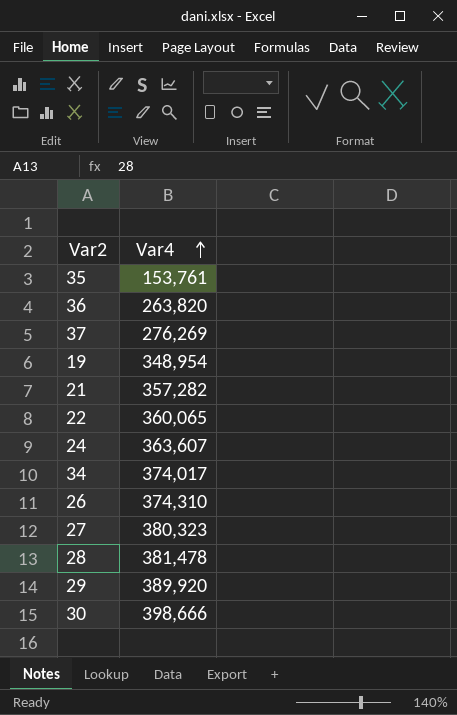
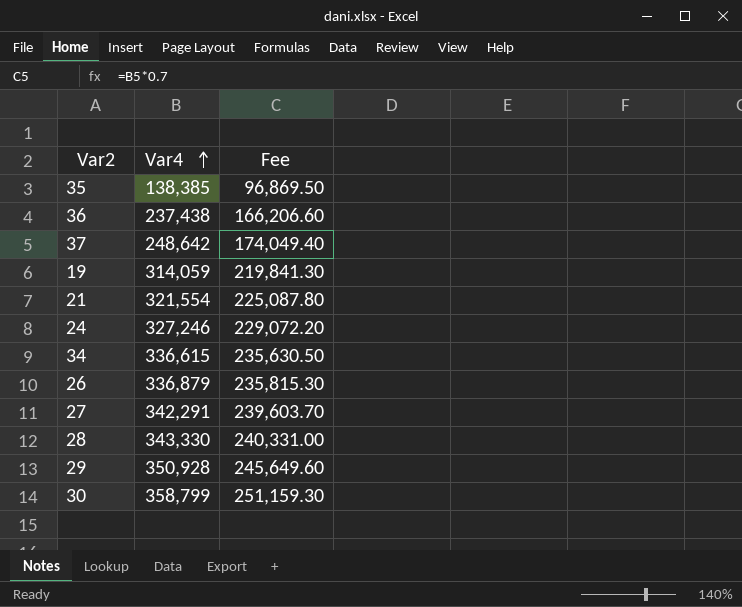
column Fee | formula: none -> [Var4] * 0.7
row 22: 360,065 -> none
35 | Var4: 153,761 -> 138,385
36 | Var4: 263,820 -> 237,438
37 | Var4: 276,269 -> 248,642
19 | Var4: 348,954 -> 314,059
21 | Var4: 357,282 -> 321,554
24 | Var4: 363,607 -> 327,246
34 | Var4: 374,017 -> 336,615
26 | Var4: 374,310 -> 336,879
27 | Var4: 380,323 -> 342,291
28 | Var4: 381,478 -> 343,330
29 | Var4: 389,920 -> 350,928
30 | Var4: 398,666 -> 358,799

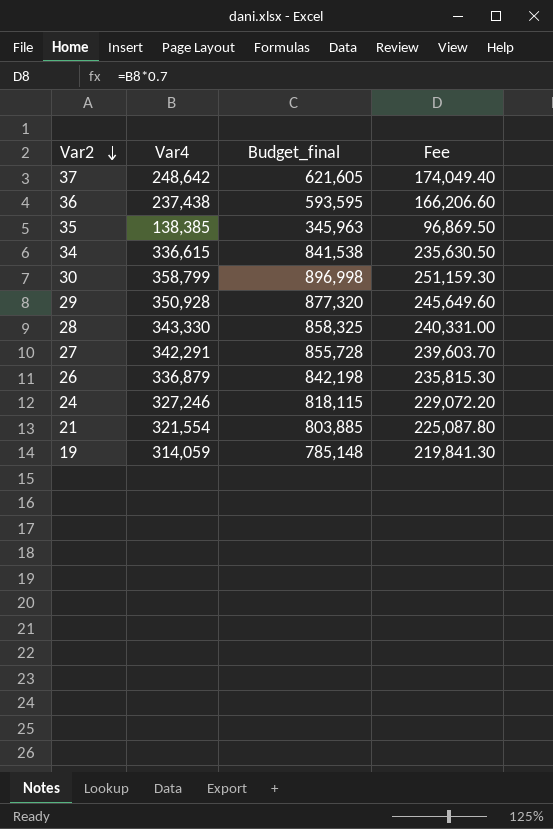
row order: Var4 ascending -> Var2 descending
column Budget_final | formula: none -> [Var4] * 2.5

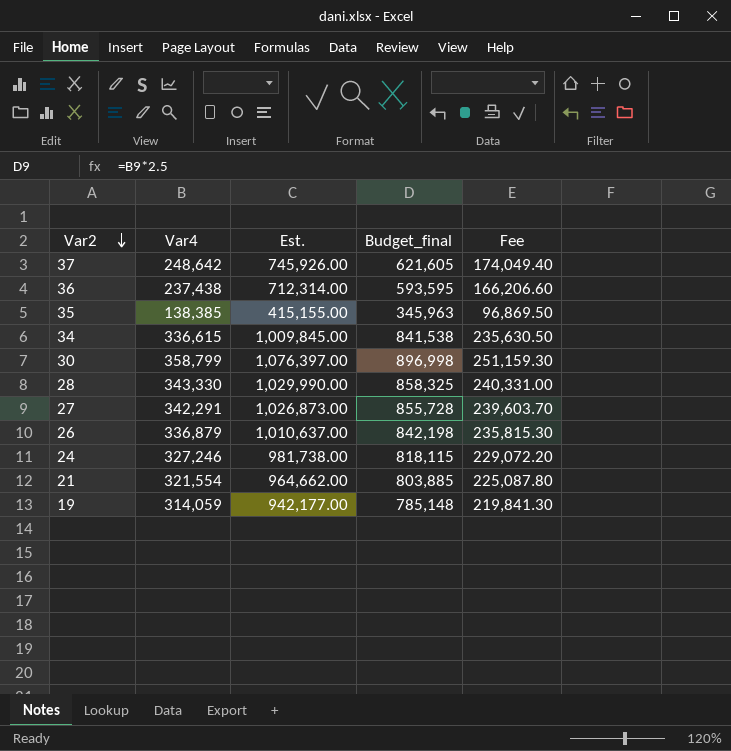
column Est. | formula: none -> [Var4] * 3
row 29: 350,928 | 877,320 | 245,649.60 -> none

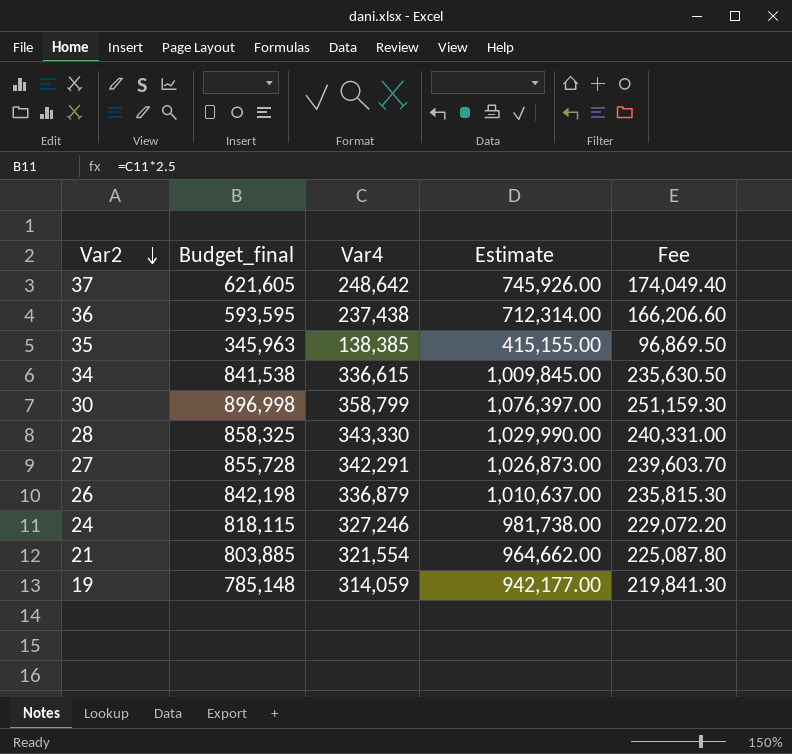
column Budget_final | position: 4 -> 2
column name: Est. -> Estimate

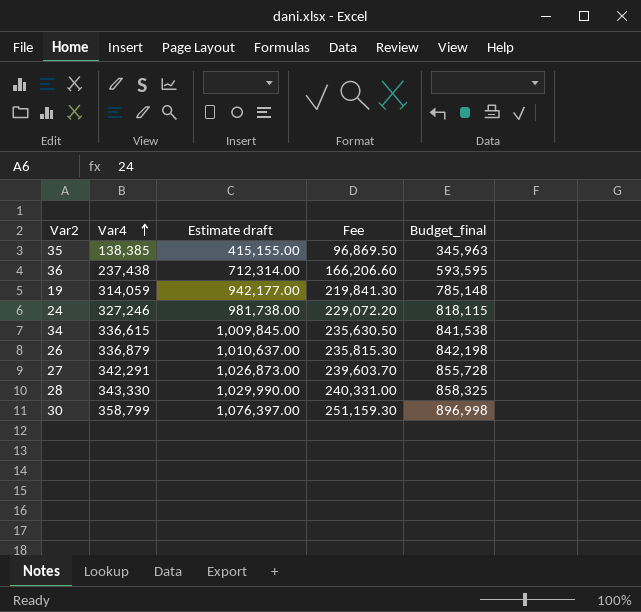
row order: Var2 descending -> Var4 ascending
column name: Estimate -> Estimate draft
column Budget_final | position: 2 -> 5
row 37: 621,605 | 248,642 | 745,926.00 | 174,049.40 -> none
row 21: 803,885 | 321,554 | 964,662.00 | 225,087.80 -> none

